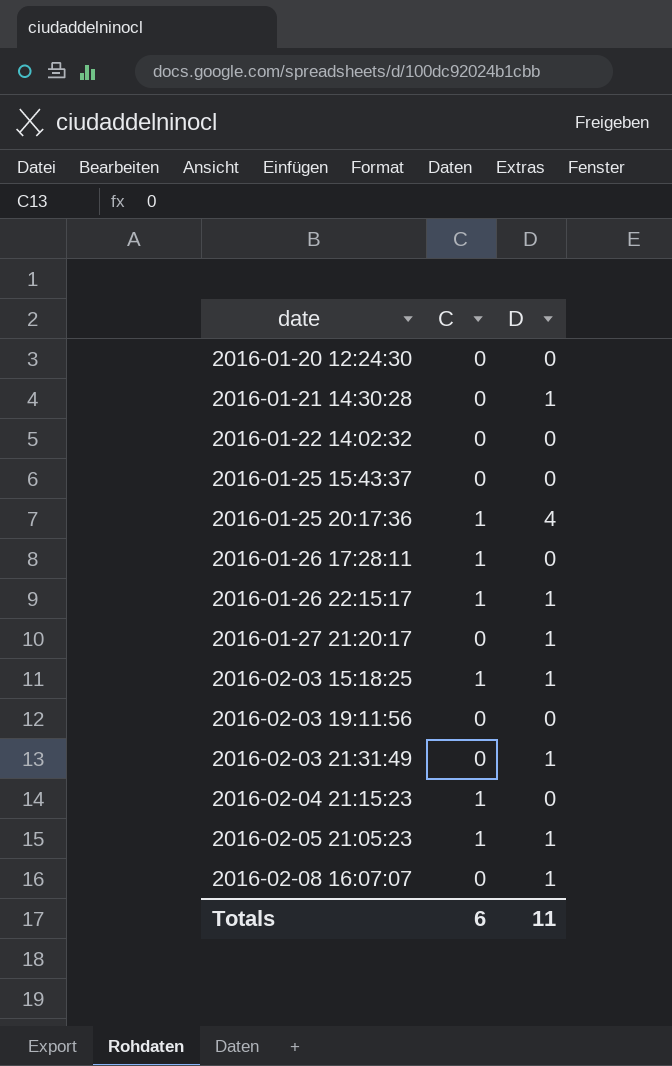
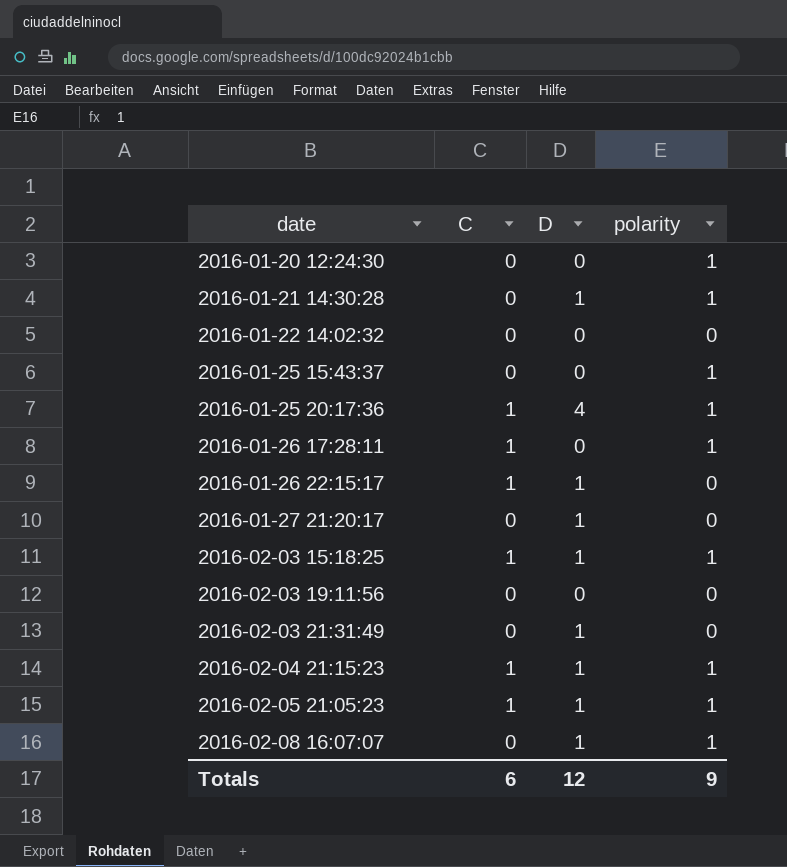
column polarity | position: none -> 4
2016-02-04 21:15:23 | D: 0 -> 1
Totals | D: 11 -> 12

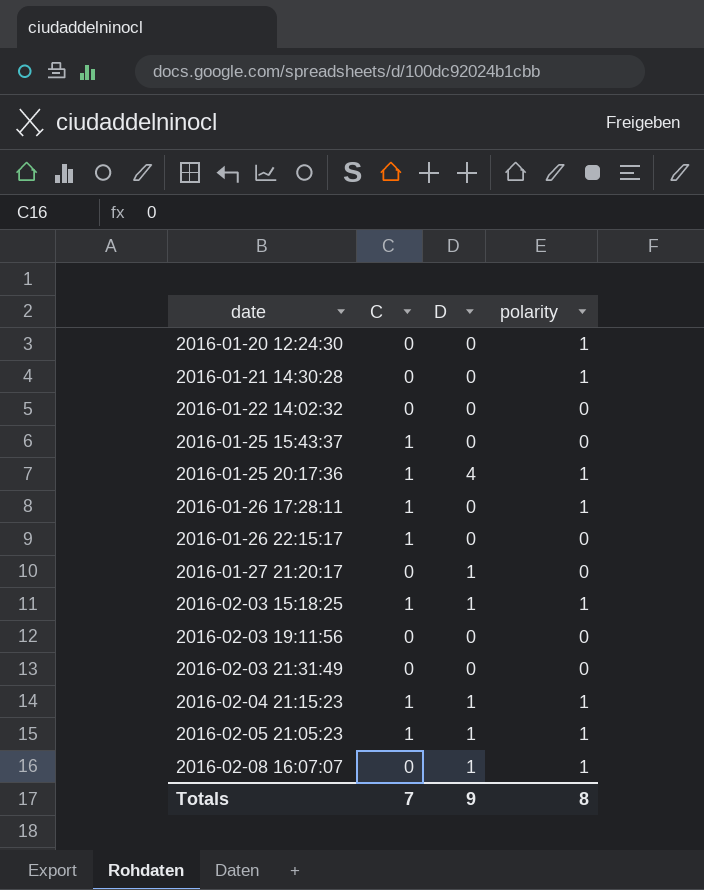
2016-01-21 14:30:28 | D: 1 -> 0
2016-01-25 15:43:37 | C: 0 -> 1
2016-01-25 15:43:37 | polarity: 1 -> 0
2016-01-26 22:15:17 | D: 1 -> 0
2016-02-03 21:31:49 | D: 1 -> 0
Totals | C: 6 -> 7
Totals | D: 12 -> 9
Totals | polarity: 9 -> 8

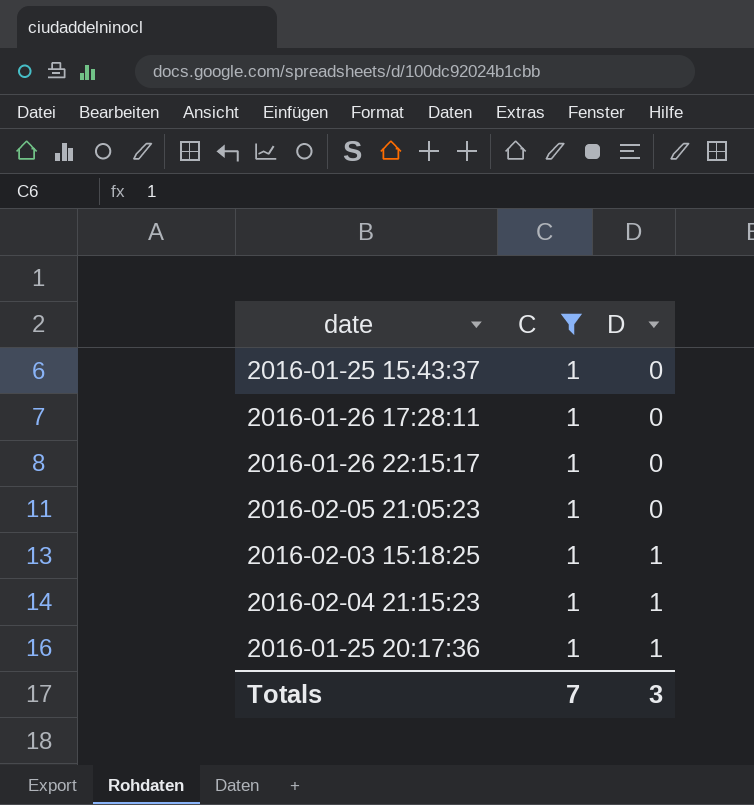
filter: none -> C = 1
row order: date ascending -> D ascending
column polarity | position: 4 -> none
2016-02-05 21:05:23 | D: 1 -> 0
2016-01-25 20:17:36 | D: 4 -> 1
Totals | D: 9 -> 3

